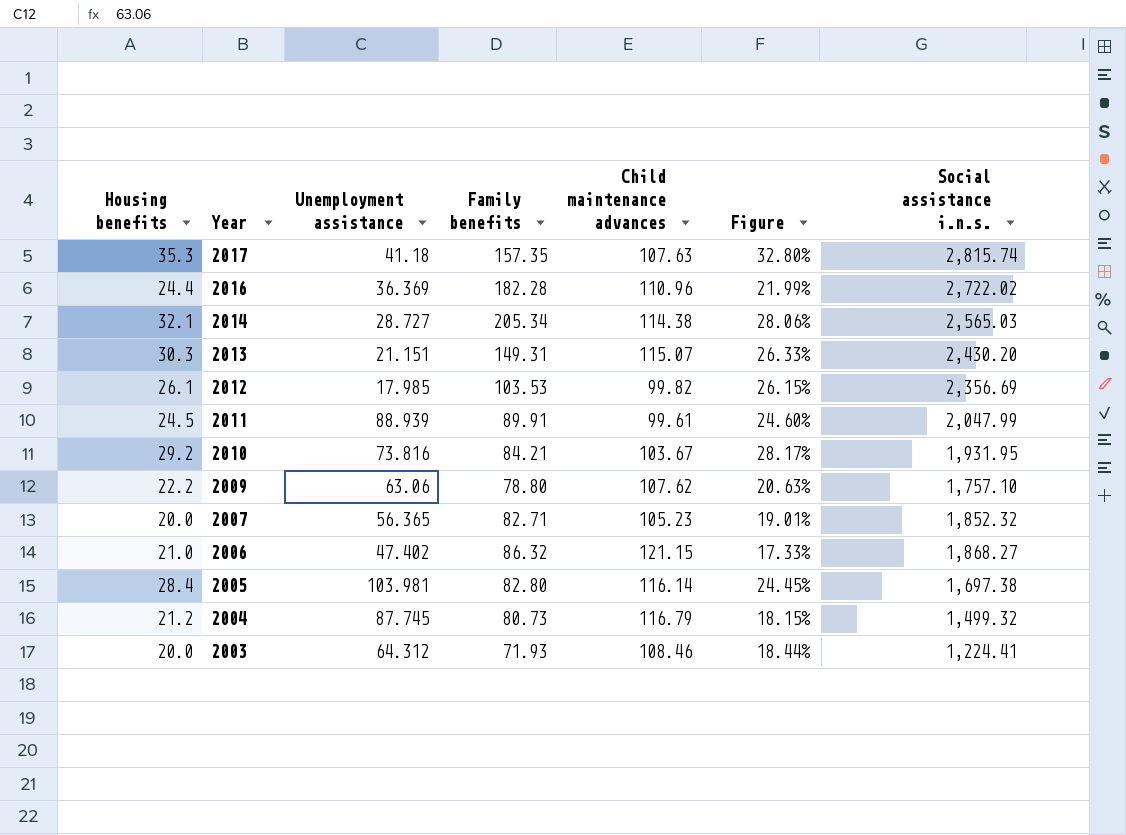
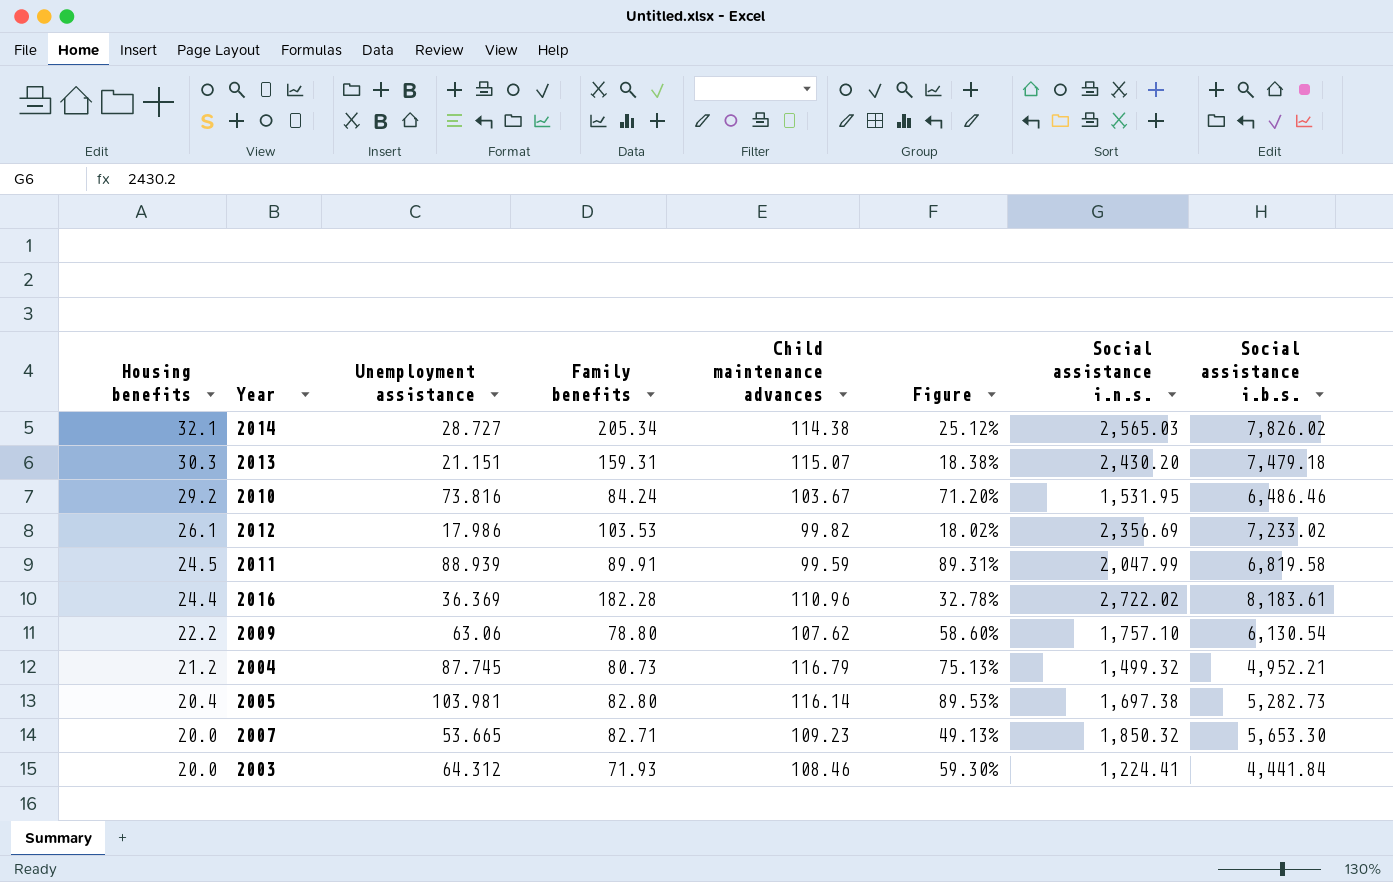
row order: Year descending -> Housing benefits descending
column Figure | formula: [Housing benefits] / [Child maintenance advances] -> [Unemployment assistance] / [Child maintenance advances]
column Social assistance i.b.s. | position: none -> 8
row 2017: 35.3 | 41.18 | 157.35 | 107.63 | 32.80% | 2,815.74 -> none
row 2006: 21.0 | 47.402 | 86.32 | 121.15 | 17.33% | 1,868.27 -> none
2013 | Family benefits: 149.31 -> 159.31
2010 | Family benefits: 84.21 -> 84.24
2010 | Social assistance i.n.s.: 1,931.95 -> 1,531.95
2012 | Unemployment assistance: 17.985 -> 17.986
2011 | Child maintenance advances: 99.61 -> 99.59
2005 | Housing benefits: 28.4 -> 20.4
2007 | Unemployment assistance: 56.365 -> 53.665
2007 | Child maintenance advances: 105.23 -> 109.23
2007 | Social assistance i.n.s.: 1,852.32 -> 1,850.32

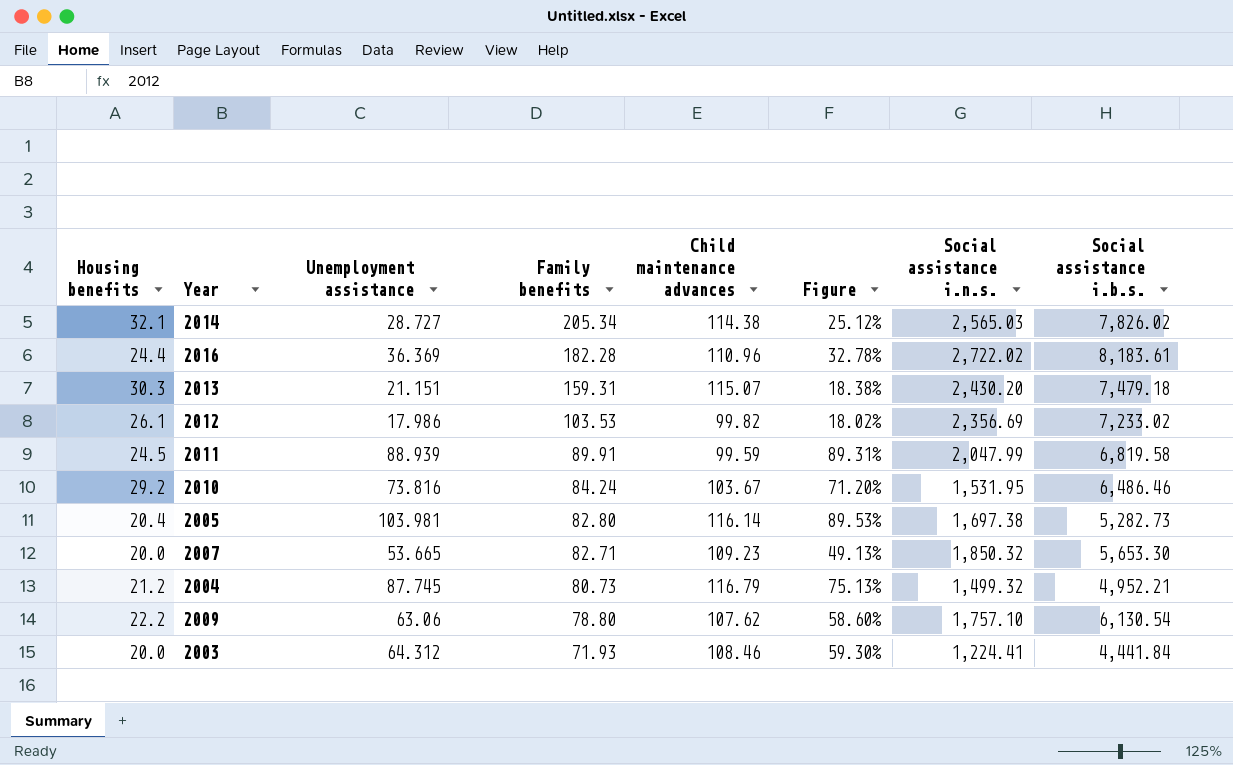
row order: Housing benefits descending -> Family benefits descending

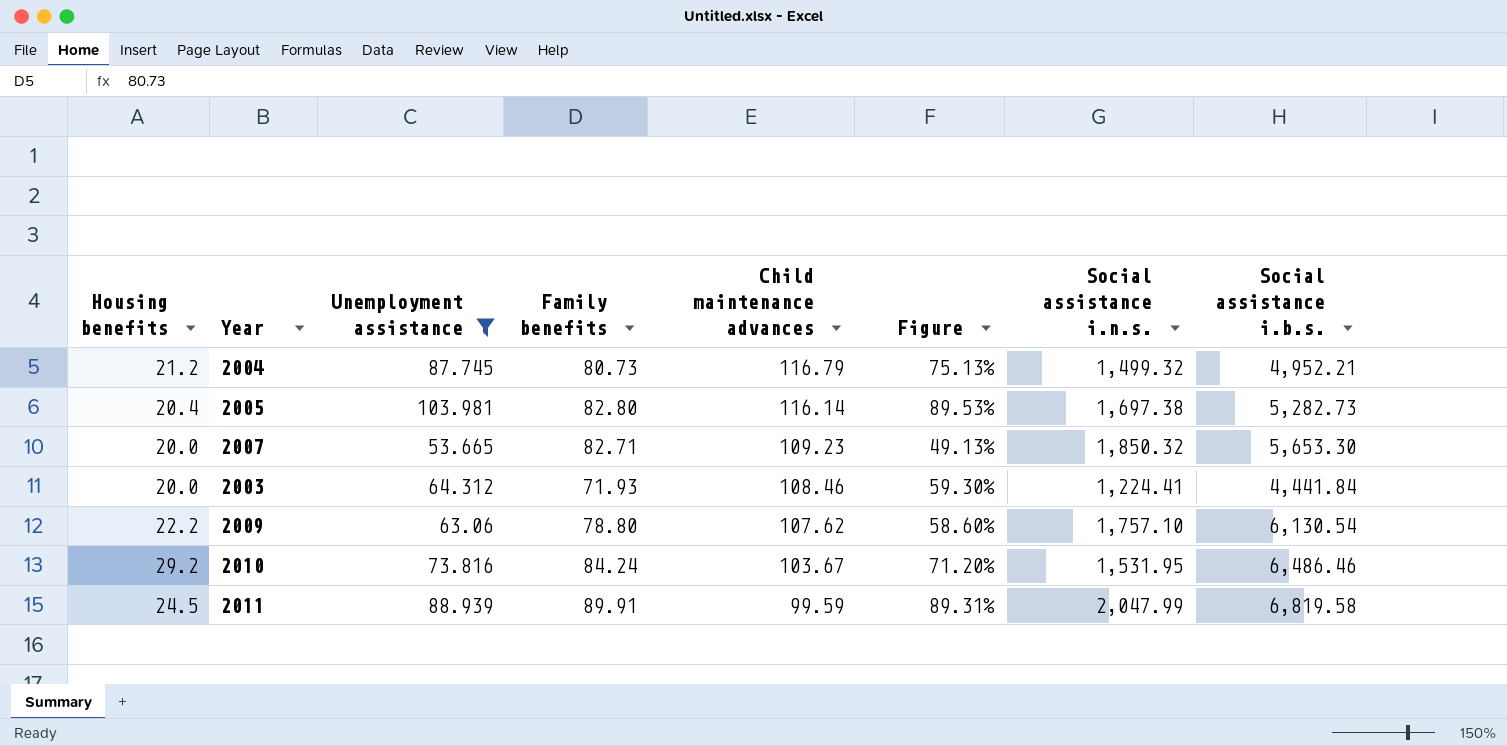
filter: none -> Unemployment assistance >= 53.665
row order: Family benefits descending -> Child maintenance advances descending

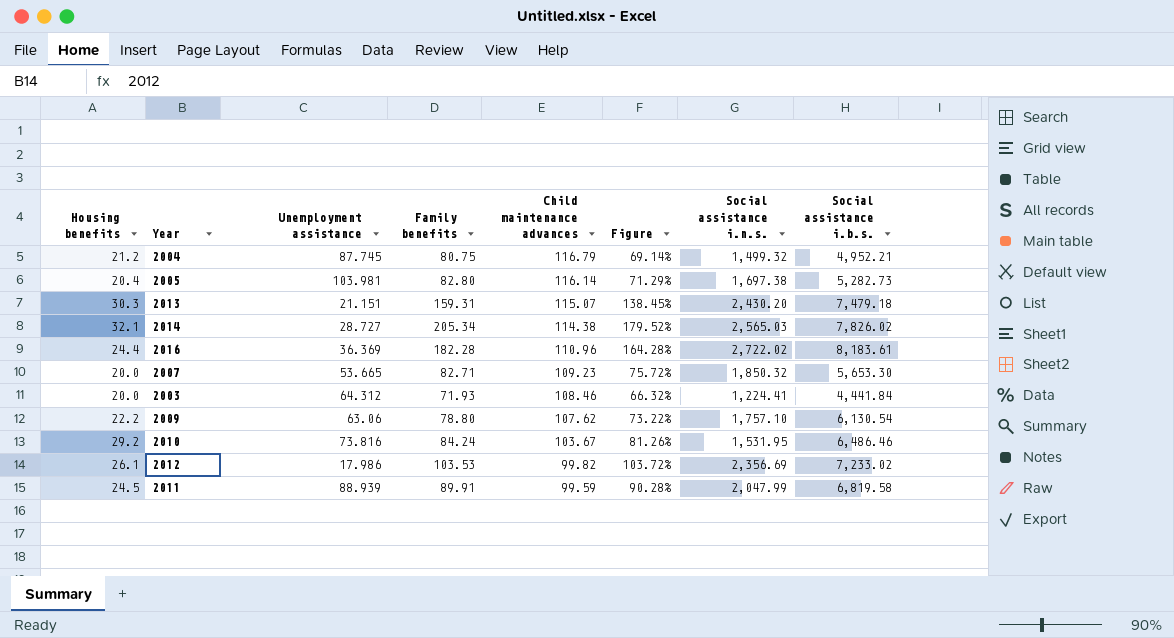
filter: Unemployment assistance >= 53.665 -> none
column Figure | formula: [Unemployment assistance] / [Child maintenance advances] -> [Family benefits] / [Child maintenance advances]
2004 | Family benefits: 80.73 -> 80.75

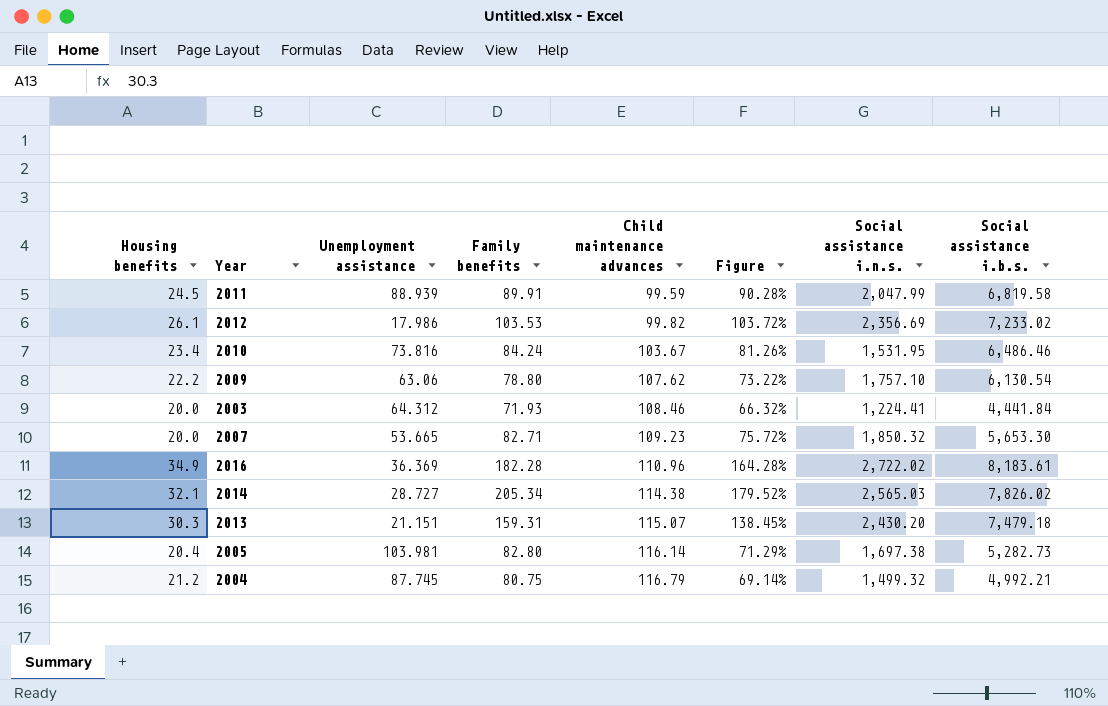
row order: Child maintenance advances descending -> Child maintenance advances ascending
2010 | Housing benefits: 29.2 -> 23.4
2016 | Housing benefits: 24.4 -> 34.9
2004 | Social assistance i.b.s.: 4,952.21 -> 4,992.21

